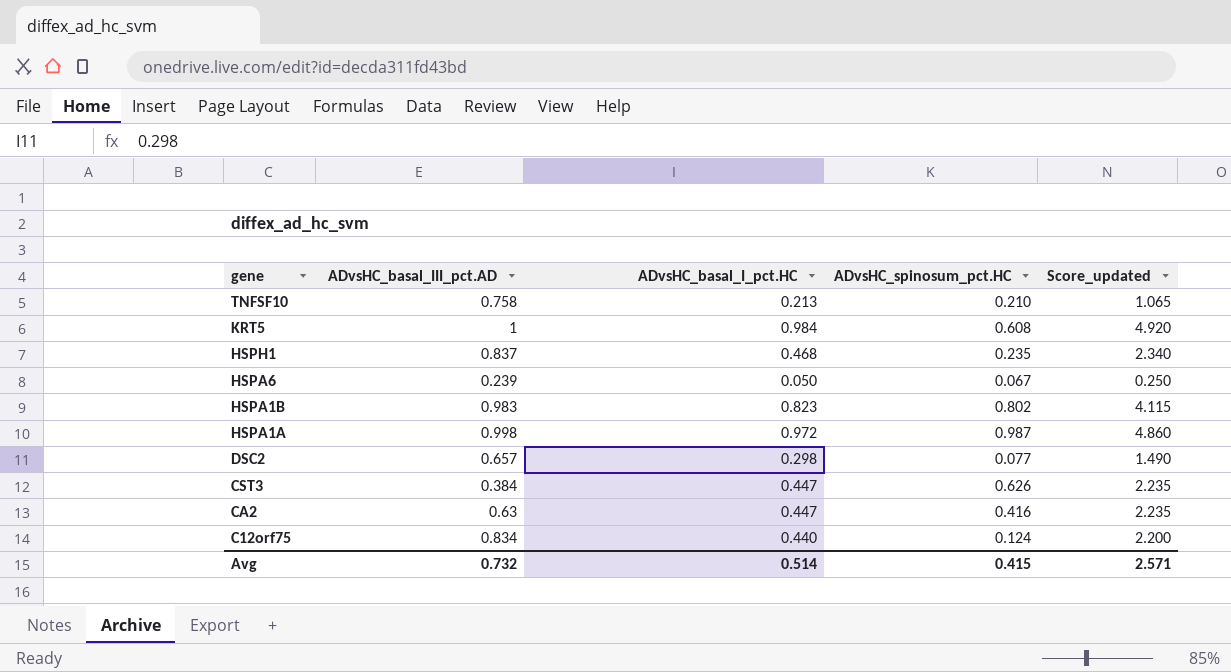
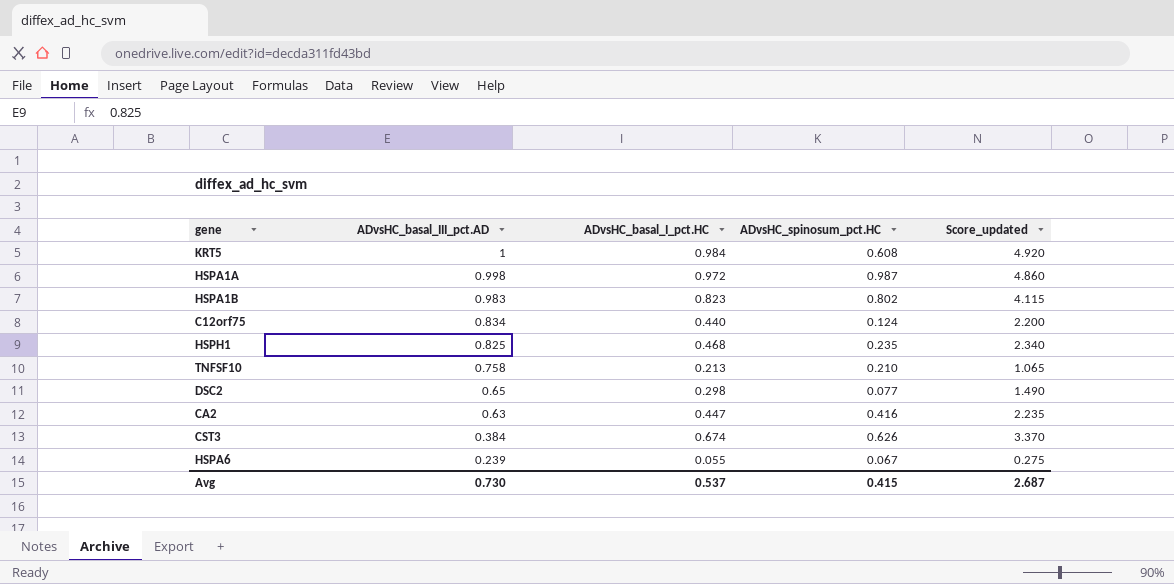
row order: gene descending -> ADvsHC_basal_III_pct.AD descending
HSPH1 | ADvsHC_basal_III_pct.AD: 0.837 -> 0.825
DSC2 | ADvsHC_basal_III_pct.AD: 0.657 -> 0.65
CST3 | ADvsHC_basal_I_pct.HC: 0.447 -> 0.674
CST3 | Score_updated: 2.235 -> 3.370
HSPA6 | ADvsHC_basal_I_pct.HC: 0.050 -> 0.055
HSPA6 | Score_updated: 0.250 -> 0.275
Avg | ADvsHC_basal_III_pct.AD: 0.732 -> 0.730
Avg | ADvsHC_basal_I_pct.HC: 0.514 -> 0.537
Avg | Score_updated: 2.571 -> 2.687

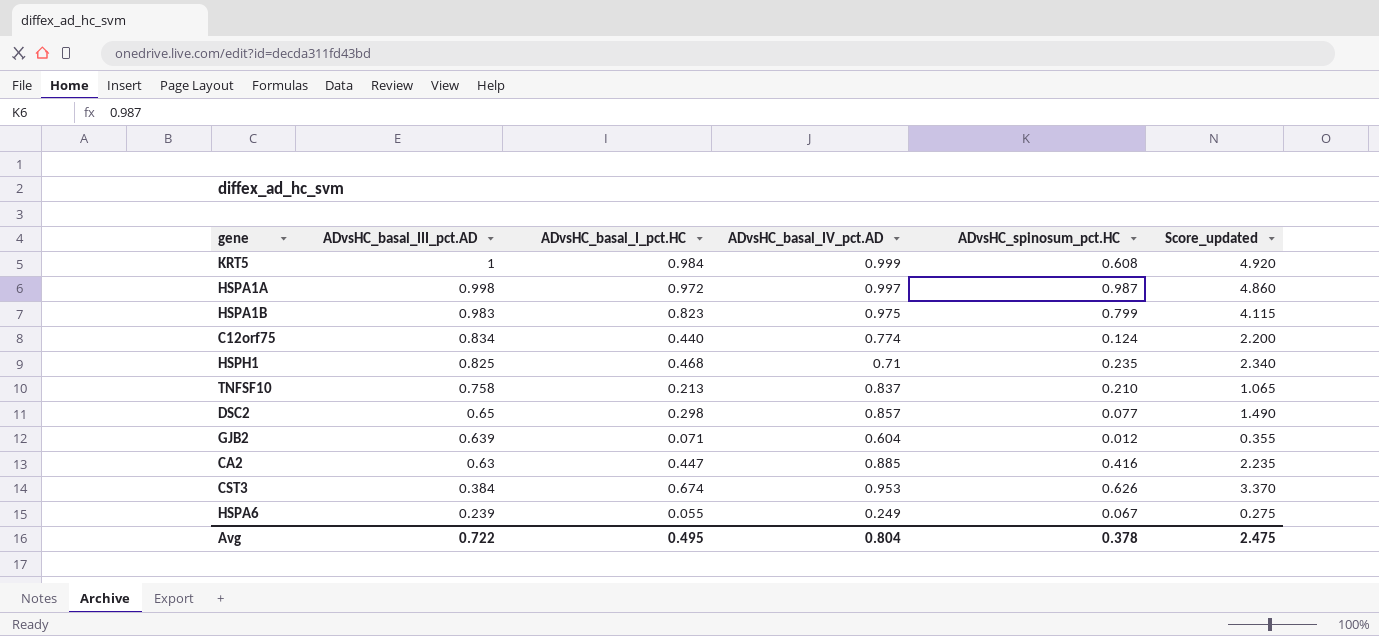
column ADvsHC_basal_IV_pct.AD | position: none -> 4
HSPA1B | ADvsHC_spinosum_pct.HC: 0.802 -> 0.799
row GJB2: none -> 0.639 | 0.071 | 0.604 | 0.012 | 0.355
Avg | ADvsHC_basal_III_pct.AD: 0.730 -> 0.722
Avg | ADvsHC_basal_I_pct.HC: 0.537 -> 0.495
Avg | ADvsHC_spinosum_pct.HC: 0.415 -> 0.378
Avg | Score_updated: 2.687 -> 2.475

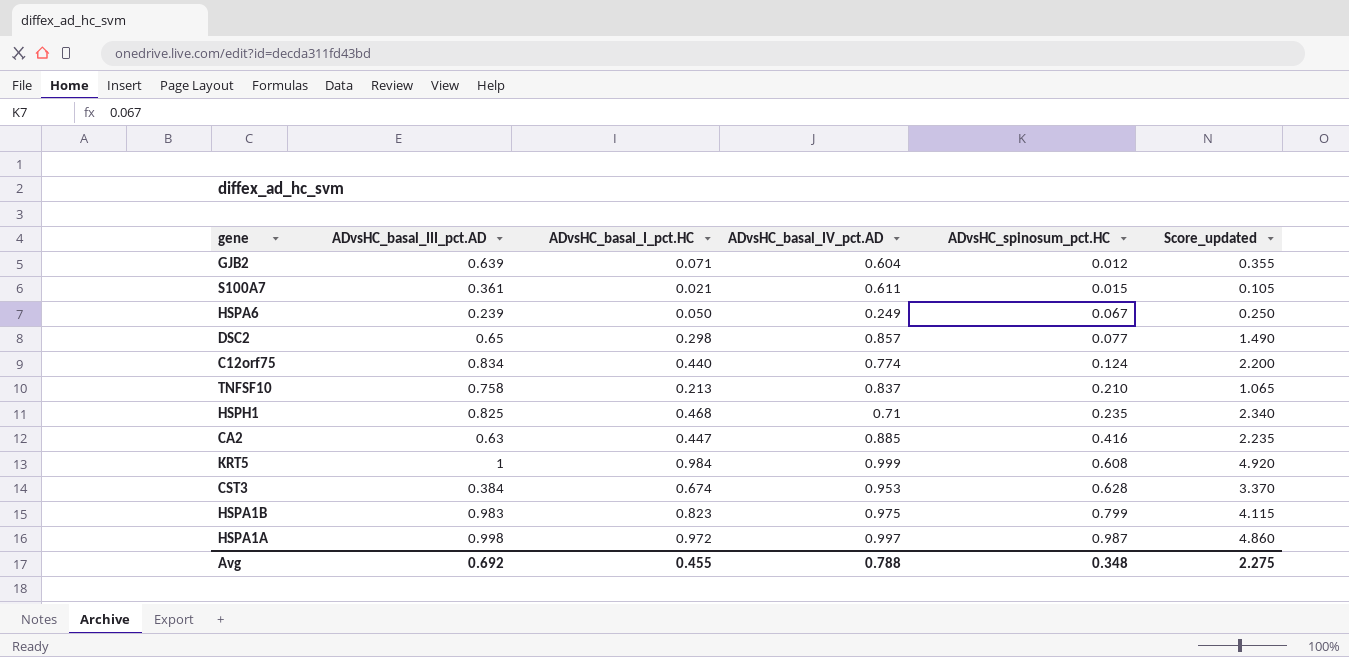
row order: ADvsHC_basal_III_pct.AD descending -> ADvsHC_spinosum_pct.HC ascending
row S100A7: none -> 0.361 | 0.021 | 0.611 | 0.015 | 0.105
HSPA6 | ADvsHC_basal_I_pct.HC: 0.055 -> 0.050
HSPA6 | Score_updated: 0.275 -> 0.250
CST3 | ADvsHC_spinosum_pct.HC: 0.626 -> 0.628
Avg | ADvsHC_basal_III_pct.AD: 0.722 -> 0.692
Avg | ADvsHC_basal_I_pct.HC: 0.495 -> 0.455
Avg | ADvsHC_basal_IV_pct.AD: 0.804 -> 0.788
Avg | ADvsHC_spinosum_pct.HC: 0.378 -> 0.348
Avg | Score_updated: 2.475 -> 2.275

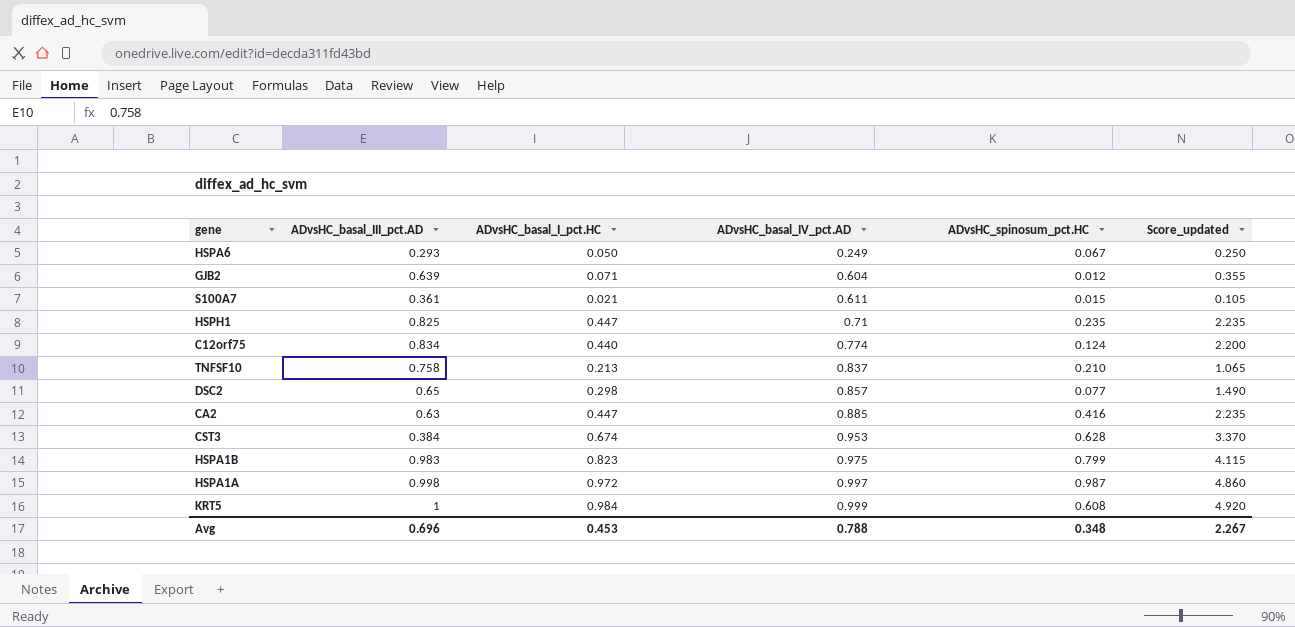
row order: ADvsHC_spinosum_pct.HC ascending -> ADvsHC_basal_IV_pct.AD ascending
HSPA6 | ADvsHC_basal_III_pct.AD: 0.239 -> 0.293
HSPH1 | ADvsHC_basal_I_pct.HC: 0.468 -> 0.447
HSPH1 | Score_updated: 2.340 -> 2.235
Avg | ADvsHC_basal_III_pct.AD: 0.692 -> 0.696
Avg | ADvsHC_basal_I_pct.HC: 0.455 -> 0.453
Avg | Score_updated: 2.275 -> 2.267

